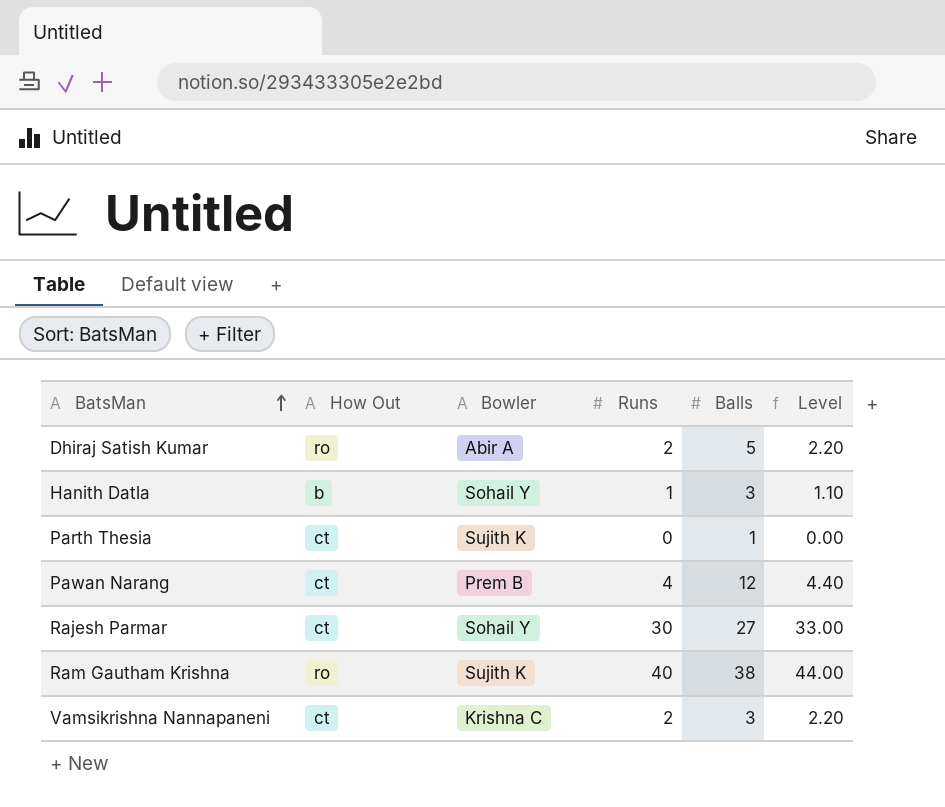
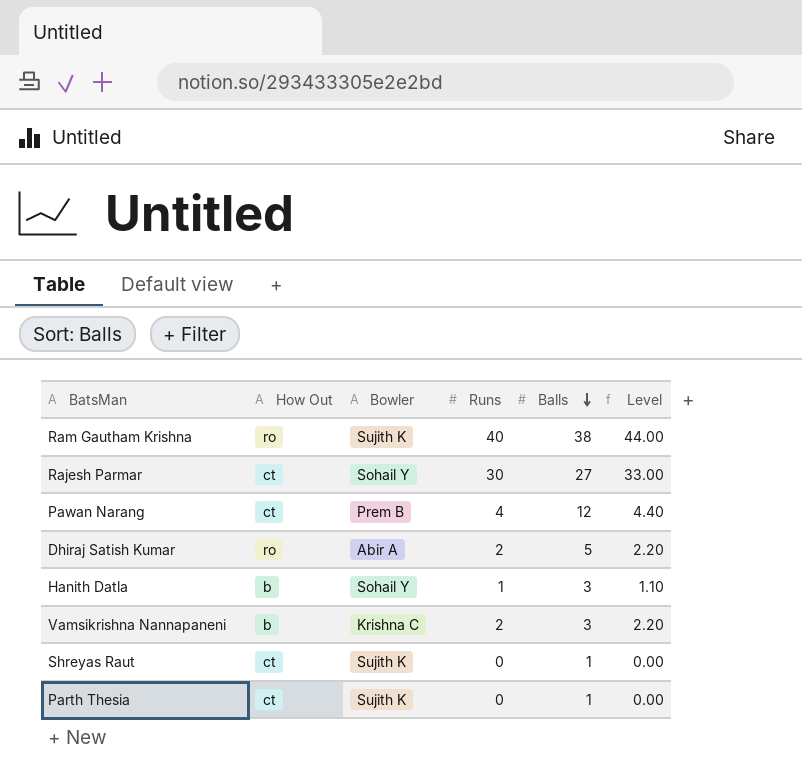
row order: BatsMan ascending -> Balls descending
Vamsikrishna Nannapaneni | How Out: ct -> b
row Shreyas Raut: none -> ct | Sujith K | 0 | 1 | 0.00

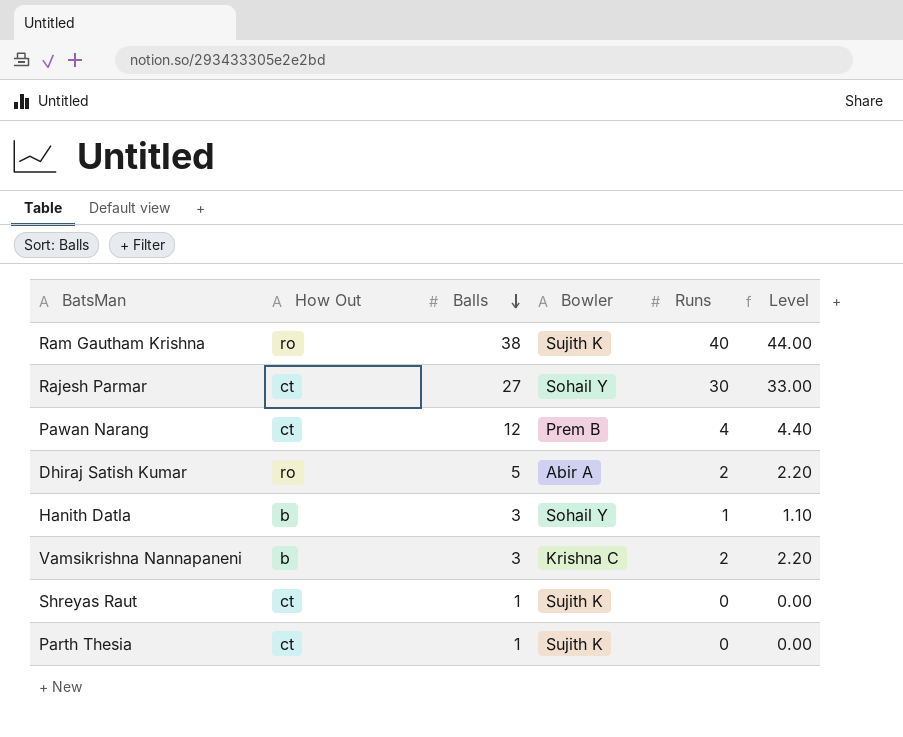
column Balls | position: 5 -> 3

